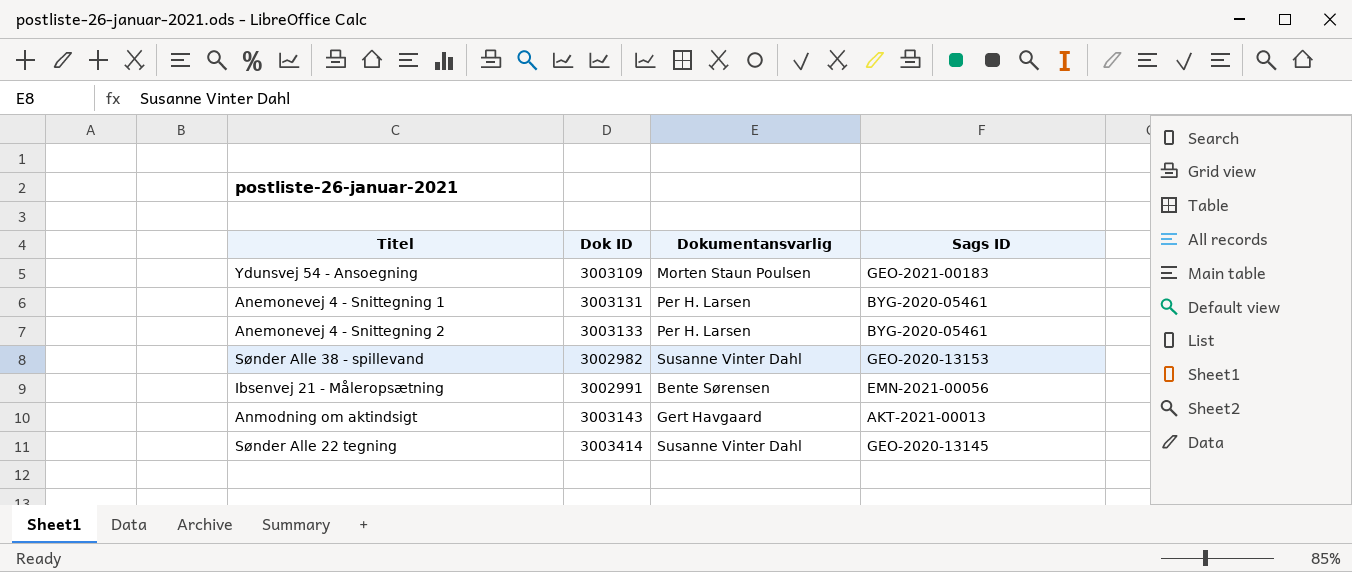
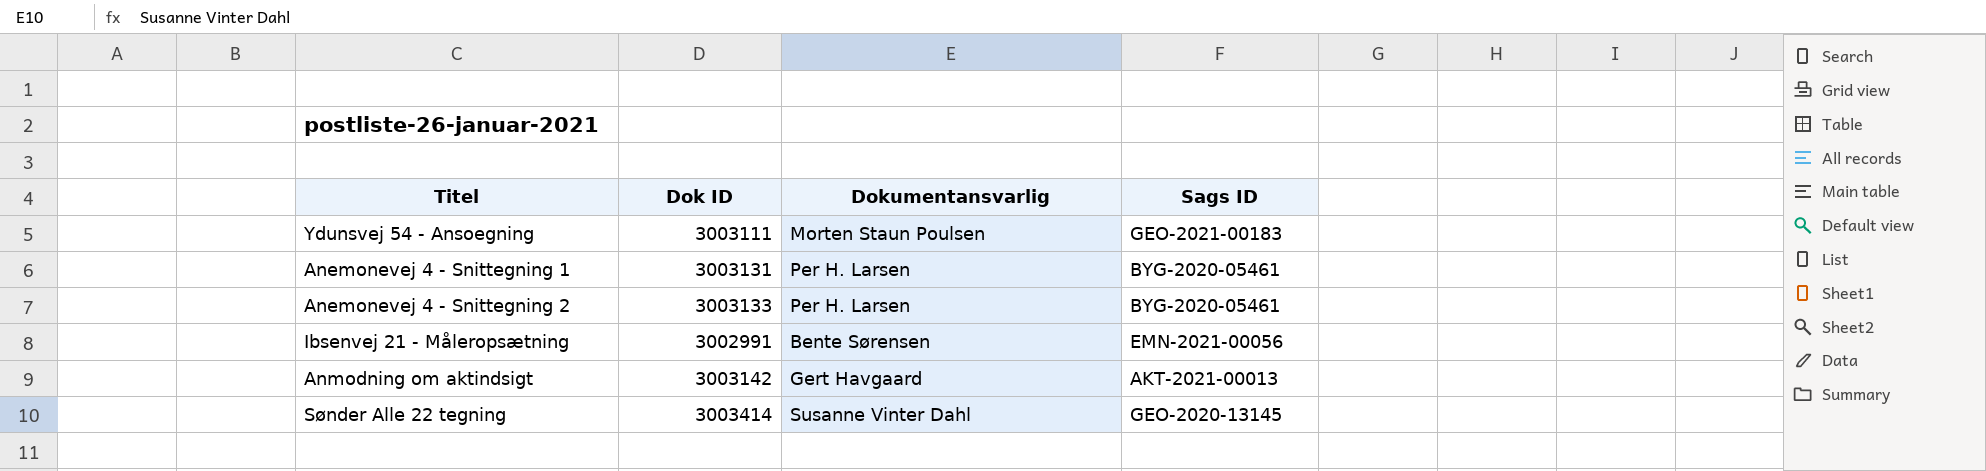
row Sønder Alle 38 - spillevand: 3002982 | Susanne Vinter Dahl | GEO-2020-13153 -> none
Ydunsvej 54 - Ansoegning | Dok ID: 3003109 -> 3003111
Anmodning om aktindsigt | Dok ID: 3003143 -> 3003142

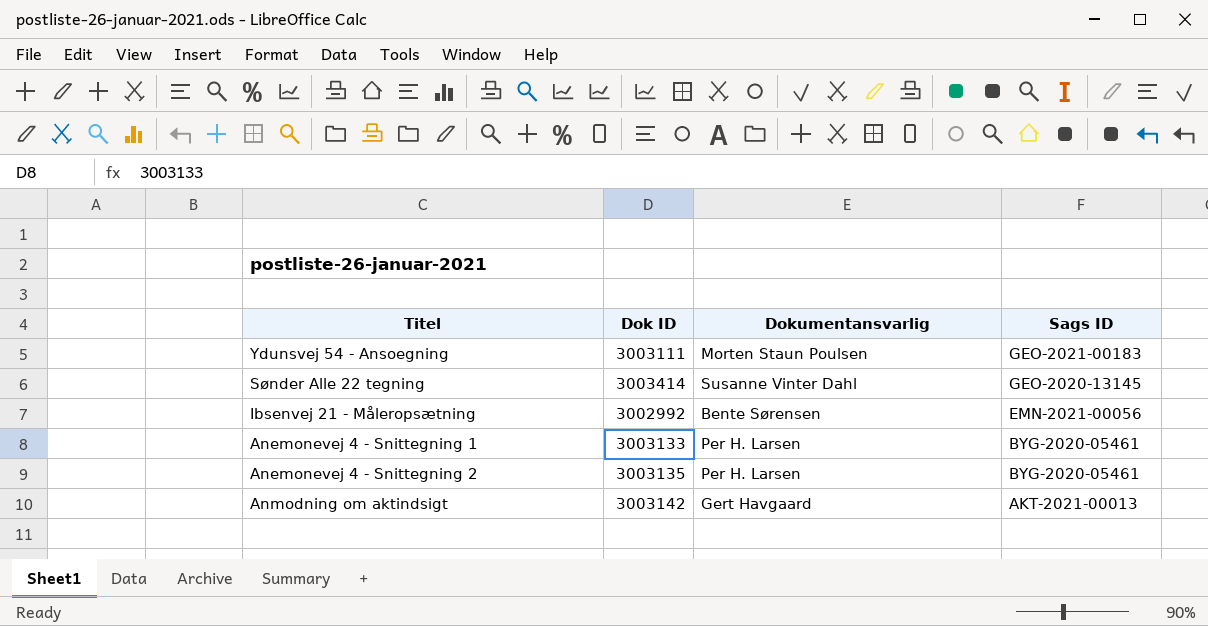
row order: none -> Sags ID descending
Ibsenvej 21 - Måleropsætning | Dok ID: 3002991 -> 3002992
Anemonevej 4 - Snittegning 1 | Dok ID: 3003131 -> 3003133
Anemonevej 4 - Snittegning 2 | Dok ID: 3003133 -> 3003135

